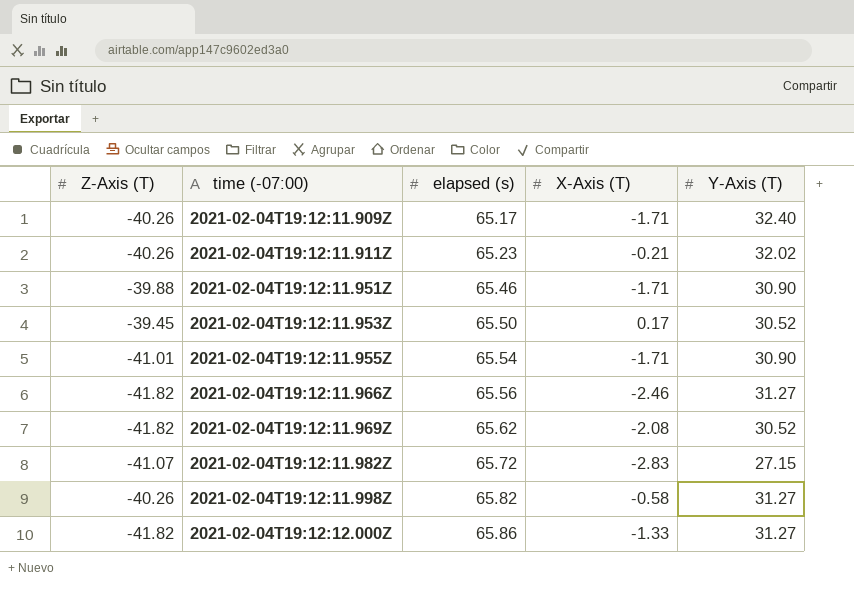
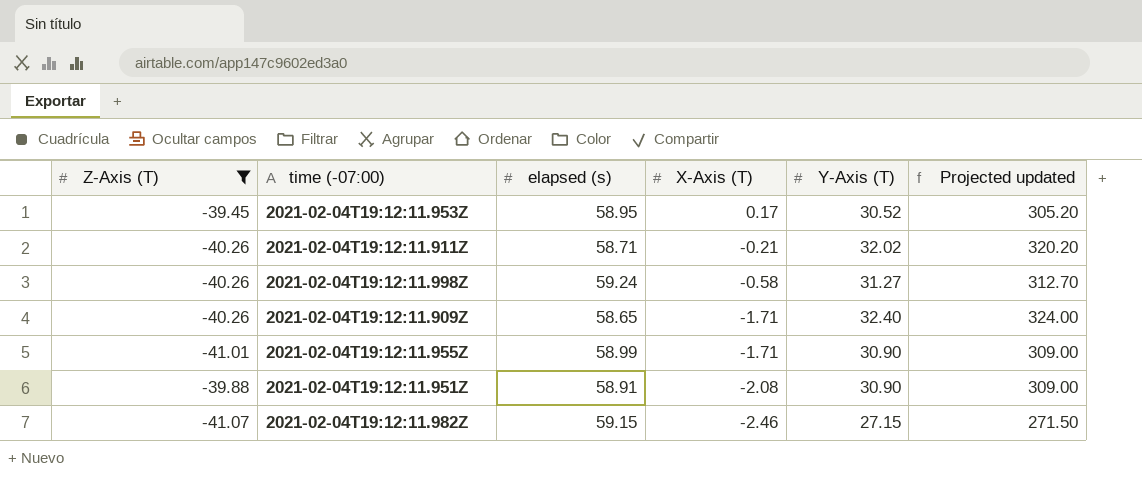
filter: none -> Z-Axis (T) != -41.82
row order: time (-07:00) ascending -> X-Axis (T) descending
column Projected updated | formula: none -> [Y-Axis (T)] * 10
2021-02-04T19:12:11.953Z | elapsed (s): 65.50 -> 58.95
2021-02-04T19:12:11.911Z | elapsed (s): 65.23 -> 58.71
2021-02-04T19:12:11.998Z | elapsed (s): 65.82 -> 59.24
2021-02-04T19:12:11.909Z | elapsed (s): 65.17 -> 58.65
2021-02-04T19:12:11.955Z | elapsed (s): 65.54 -> 58.99
2021-02-04T19:12:11.951Z | elapsed (s): 65.46 -> 58.91
2021-02-04T19:12:11.951Z | X-Axis (T): -1.71 -> -2.08
2021-02-04T19:12:11.982Z | elapsed (s): 65.72 -> 59.15
2021-02-04T19:12:11.982Z | X-Axis (T): -2.83 -> -2.46

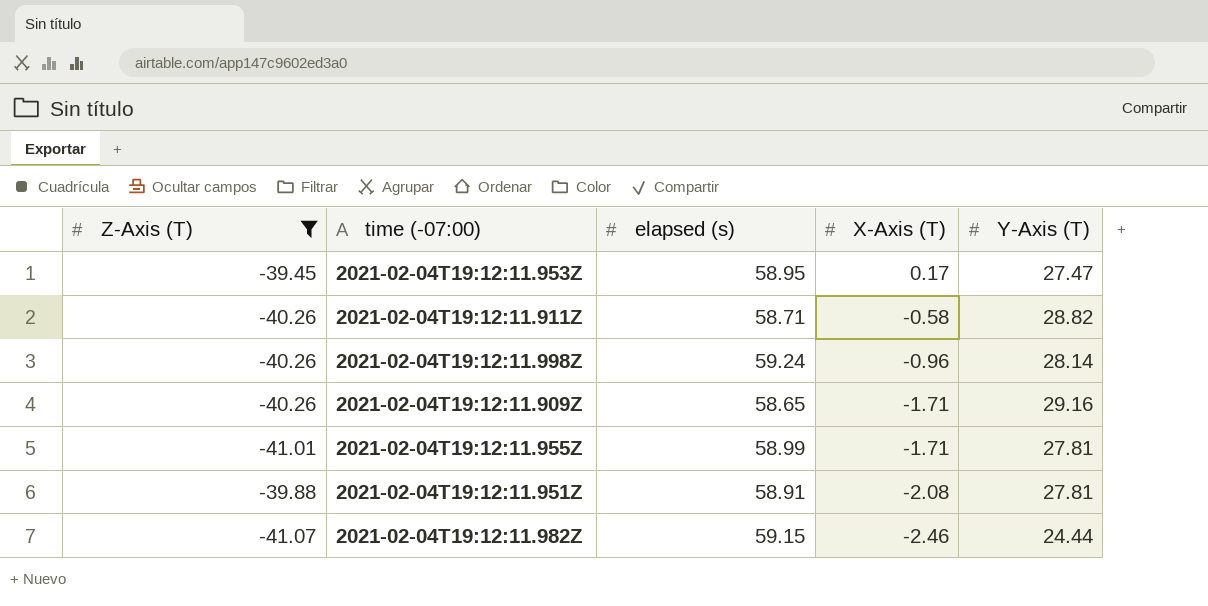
column Projected updated | formula: [Y-Axis (T)] * 10 -> none
2021-02-04T19:12:11.953Z | Y-Axis (T): 30.52 -> 27.47
2021-02-04T19:12:11.911Z | X-Axis (T): -0.21 -> -0.58
2021-02-04T19:12:11.911Z | Y-Axis (T): 32.02 -> 28.82
2021-02-04T19:12:11.998Z | X-Axis (T): -0.58 -> -0.96
2021-02-04T19:12:11.998Z | Y-Axis (T): 31.27 -> 28.14
2021-02-04T19:12:11.909Z | Y-Axis (T): 32.40 -> 29.16
2021-02-04T19:12:11.955Z | Y-Axis (T): 30.90 -> 27.81
2021-02-04T19:12:11.951Z | Y-Axis (T): 30.90 -> 27.81
2021-02-04T19:12:11.982Z | Y-Axis (T): 27.15 -> 24.44

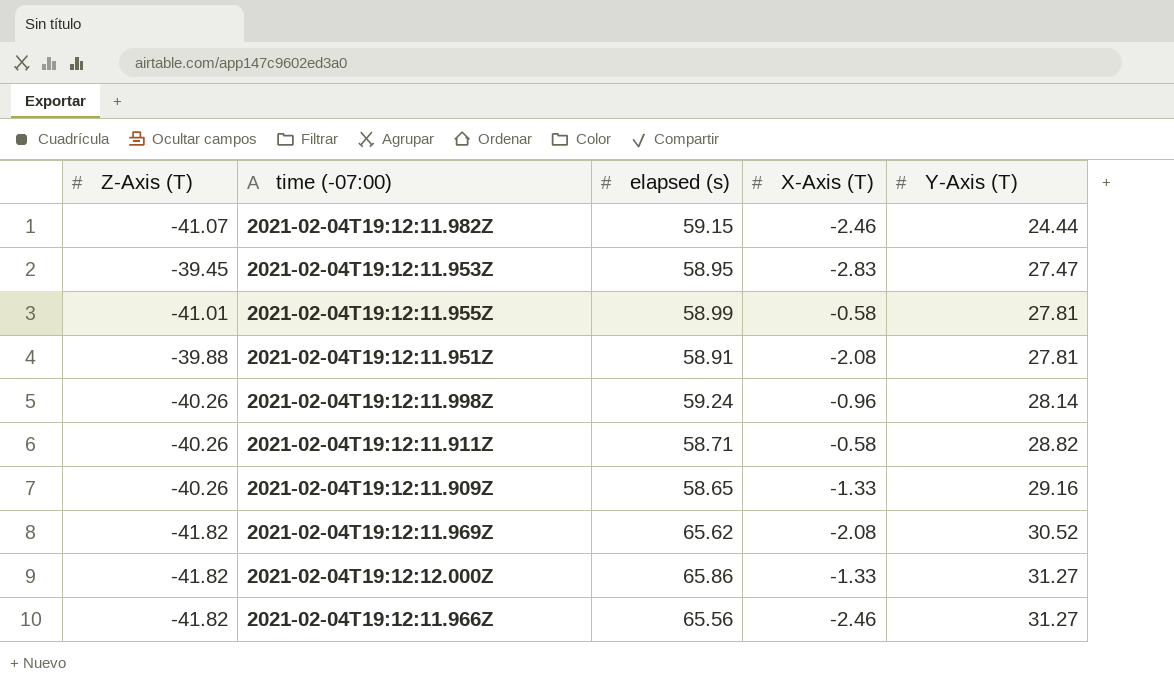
filter: Z-Axis (T) != -41.82 -> none
row order: X-Axis (T) descending -> Y-Axis (T) ascending
2021-02-04T19:12:11.953Z | X-Axis (T): 0.17 -> -2.83
2021-02-04T19:12:11.955Z | X-Axis (T): -1.71 -> -0.58
2021-02-04T19:12:11.909Z | X-Axis (T): -1.71 -> -1.33

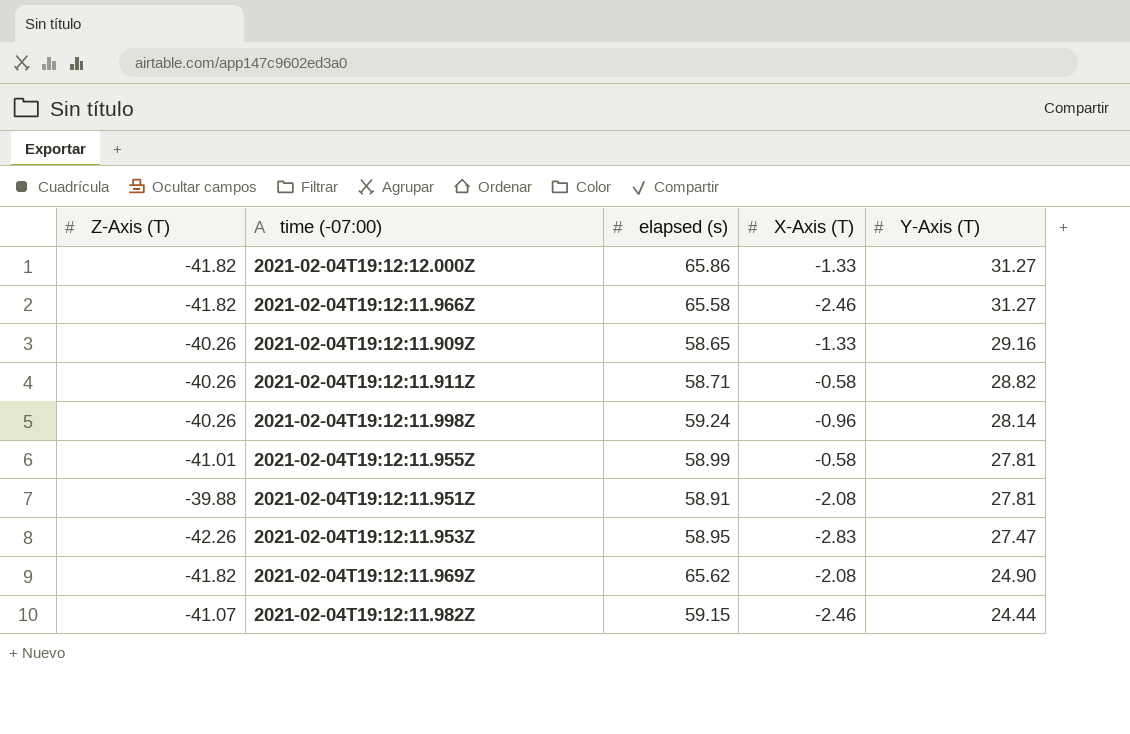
row order: Y-Axis (T) ascending -> Y-Axis (T) descending
2021-02-04T19:12:11.966Z | elapsed (s): 65.56 -> 65.58
2021-02-04T19:12:11.953Z | Z-Axis (T): -39.45 -> -42.26
2021-02-04T19:12:11.969Z | Y-Axis (T): 30.52 -> 24.90

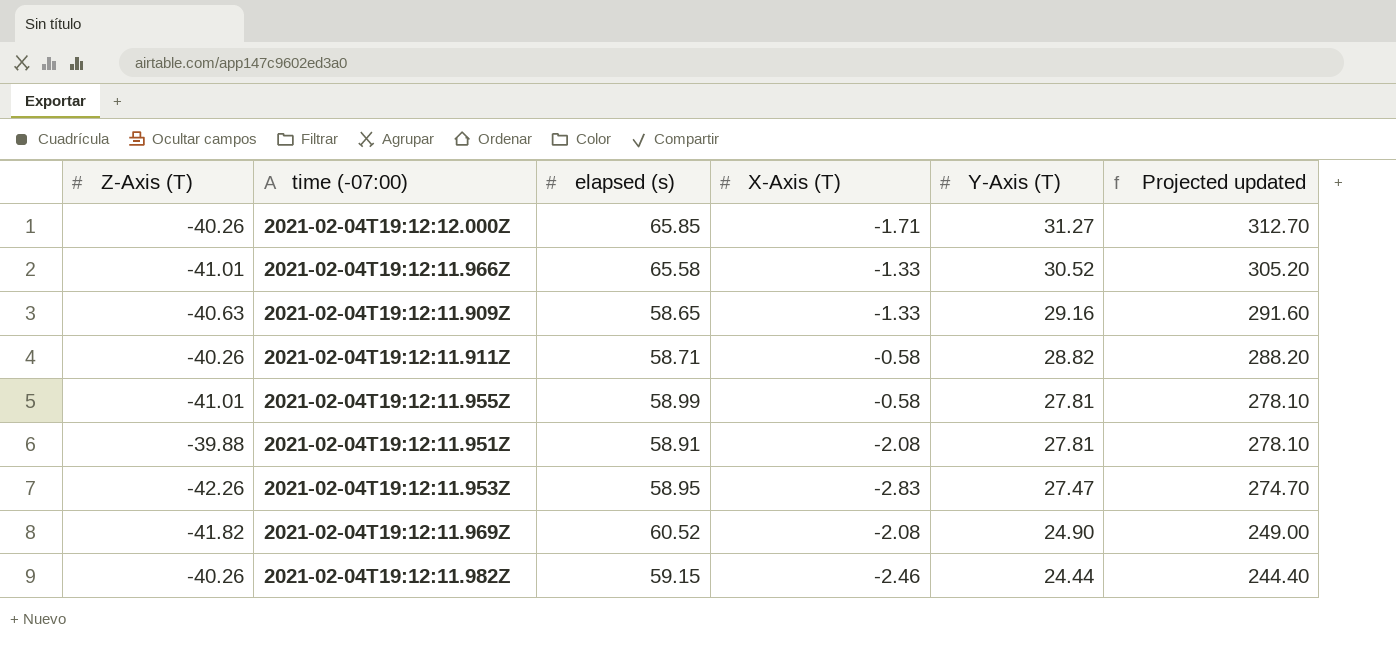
column Projected updated | formula: none -> [Y-Axis (T)] * 10
row 2021-02-04T19:12:11.998Z: -40.26 | 59.24 | -0.96 | 28.14 -> none
2021-02-04T19:12:12.000Z | Z-Axis (T): -41.82 -> -40.26
2021-02-04T19:12:12.000Z | elapsed (s): 65.86 -> 65.85
2021-02-04T19:12:12.000Z | X-Axis (T): -1.33 -> -1.71
2021-02-04T19:12:11.966Z | Z-Axis (T): -41.82 -> -41.01
2021-02-04T19:12:11.966Z | X-Axis (T): -2.46 -> -1.33
2021-02-04T19:12:11.966Z | Y-Axis (T): 31.27 -> 30.52
2021-02-04T19:12:11.909Z | Z-Axis (T): -40.26 -> -40.63
2021-02-04T19:12:11.969Z | elapsed (s): 65.62 -> 60.52
2021-02-04T19:12:11.982Z | Z-Axis (T): -41.07 -> -40.26

